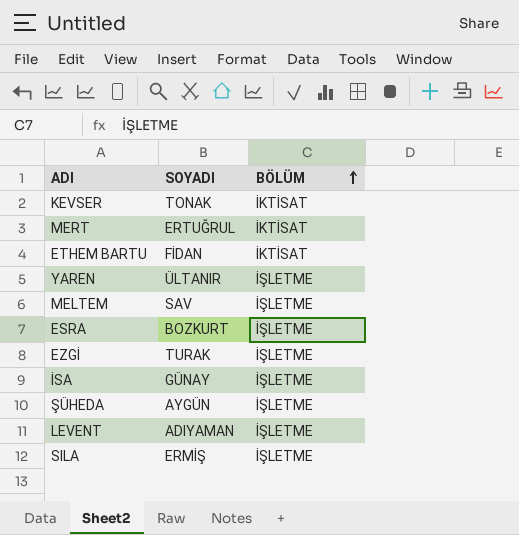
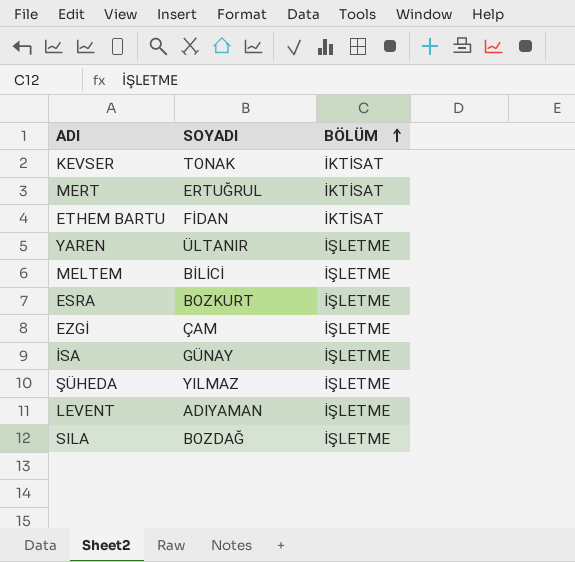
MELTEM | SOYADI: SAV -> BİLİCİ
EZGİ | SOYADI: TURAK -> ÇAM
ŞÜHEDA | SOYADI: AYGÜN -> YILMAZ
SILA | SOYADI: ERMİŞ -> BOZDAĞ

